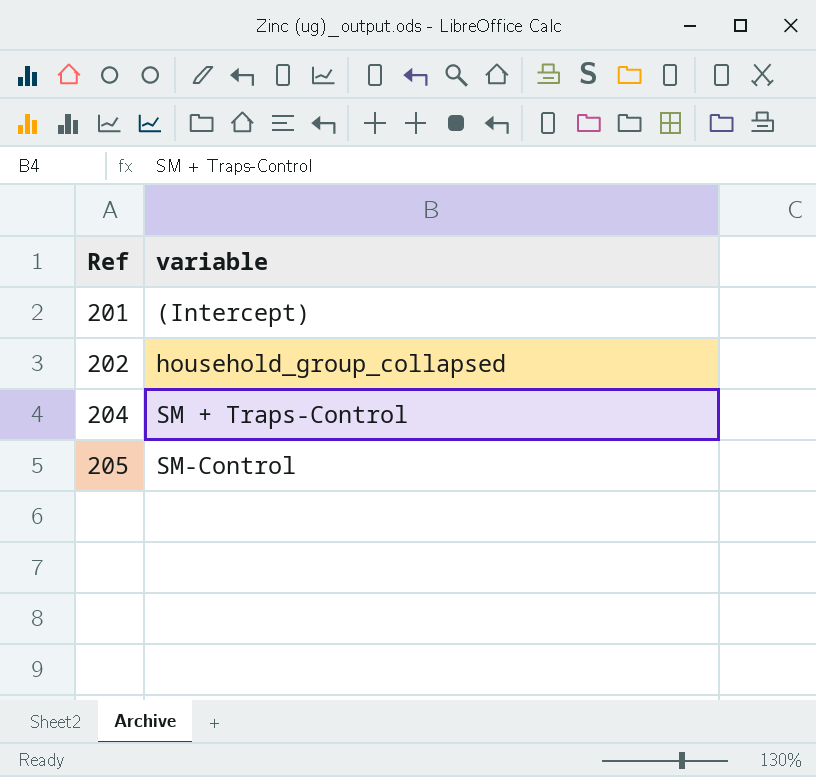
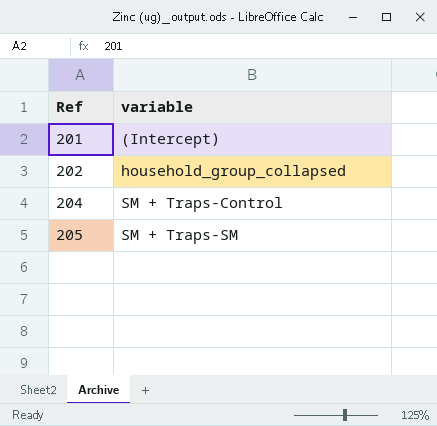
205 | variable: SM-Control -> SM + Traps-SM

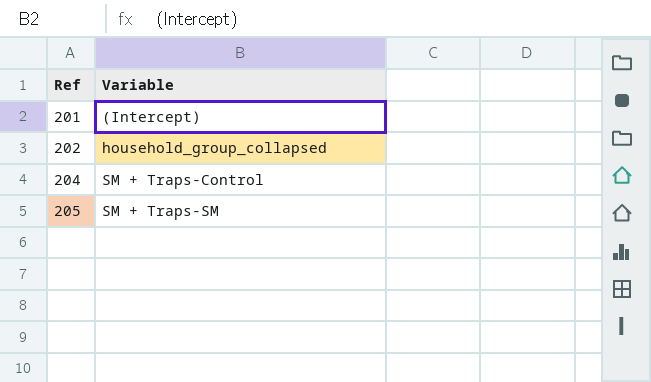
column name: variable -> Variable

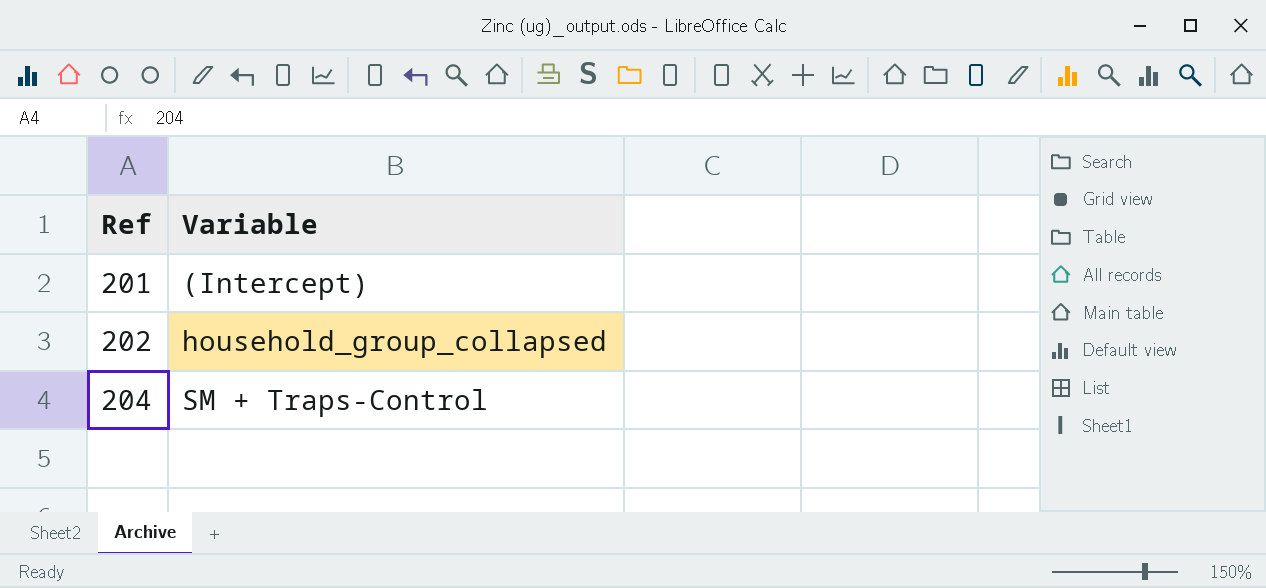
row 205: SM + Traps-SM -> none

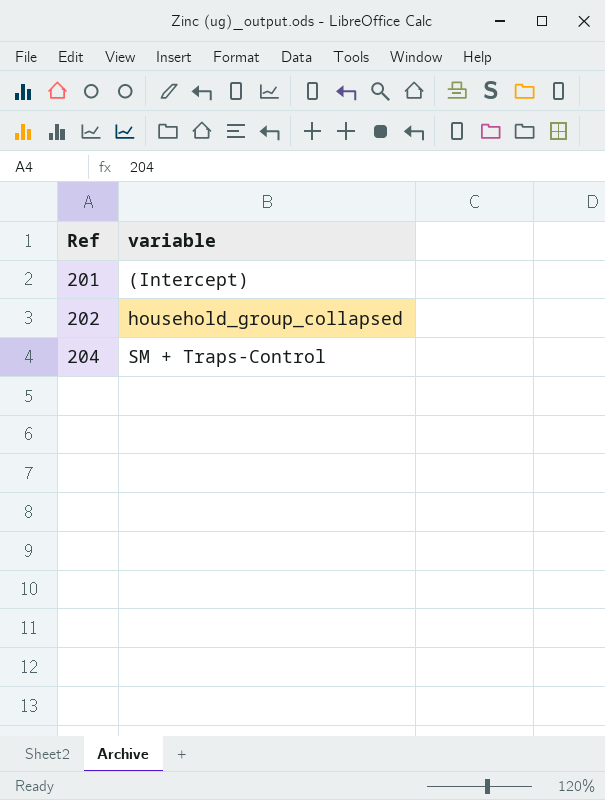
column name: Variable -> variable

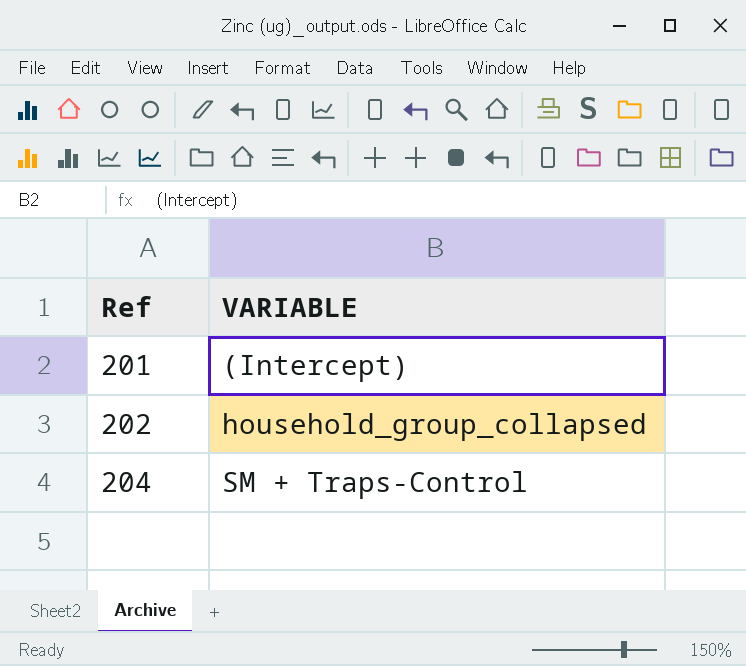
column name: variable -> VARIABLE

